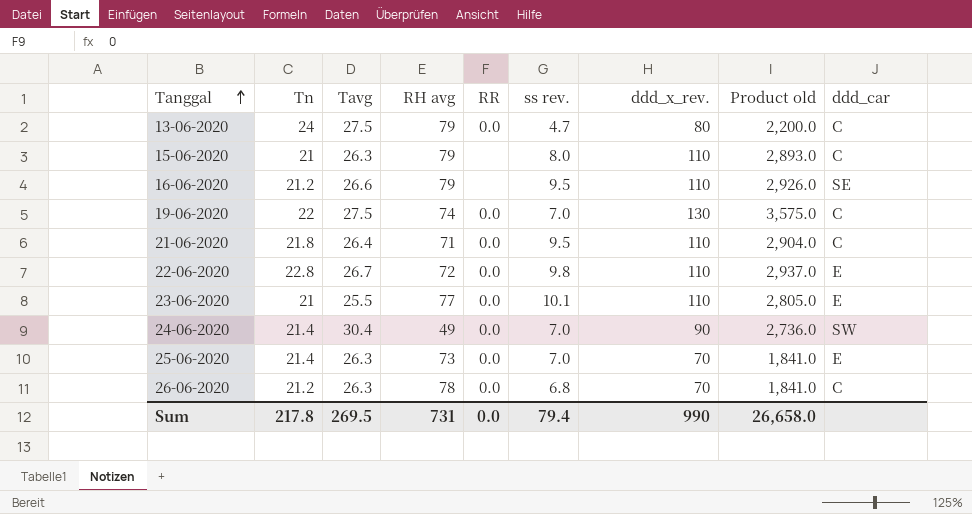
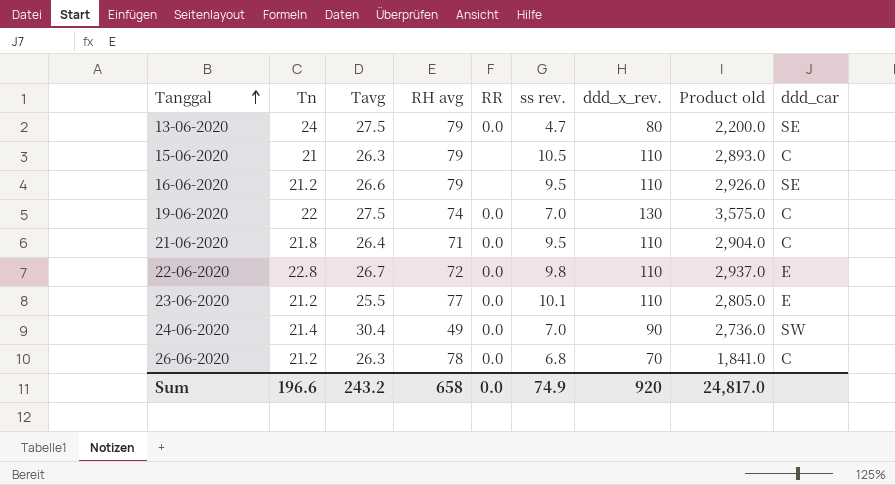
row 25-06-2020: 21.4 | 26.3 | 73 | 0.0 | 7.0 | 70 | 1,841.0 | E -> none
13-06-2020 | ddd_car: C -> SE
15-06-2020 | ss rev.: 8.0 -> 10.5
23-06-2020 | Tn: 21 -> 21.2
Sum | Tn: 217.8 -> 196.6
Sum | Tavg: 269.5 -> 243.2
Sum | RH avg: 731 -> 658
Sum | ss rev.: 79.4 -> 74.9
Sum | ddd_x_rev.: 990 -> 920
Sum | Product old: 26,658.0 -> 24,817.0

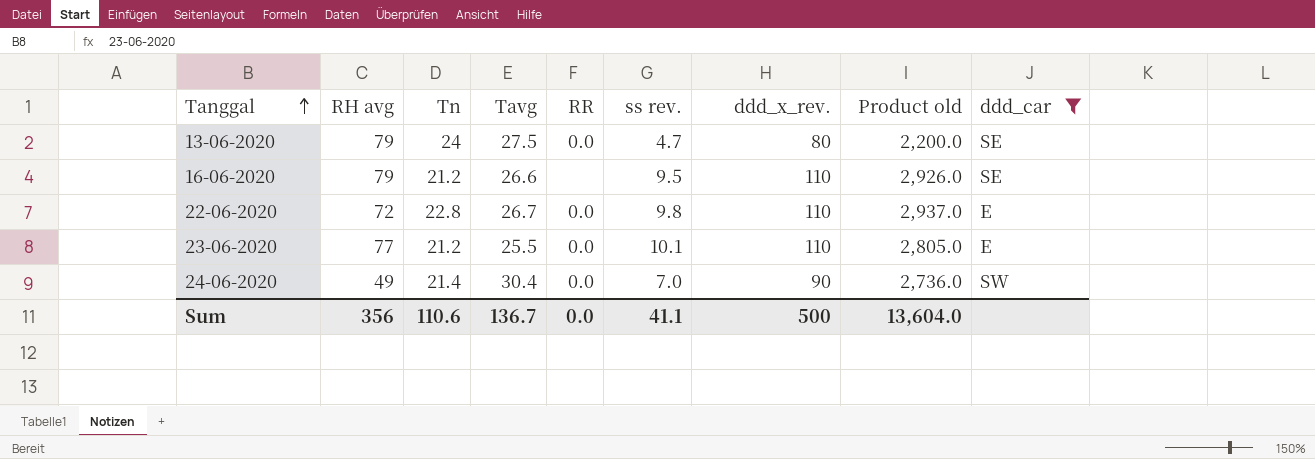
filter: none -> ddd_car != C
column RH avg | position: 4 -> 2
Sum | RH avg: 658 -> 356
Sum | Tn: 196.6 -> 110.6
Sum | Tavg: 243.2 -> 136.7
Sum | ss rev.: 74.9 -> 41.1
Sum | ddd_x_rev.: 920 -> 500
Sum | Product old: 24,817.0 -> 13,604.0

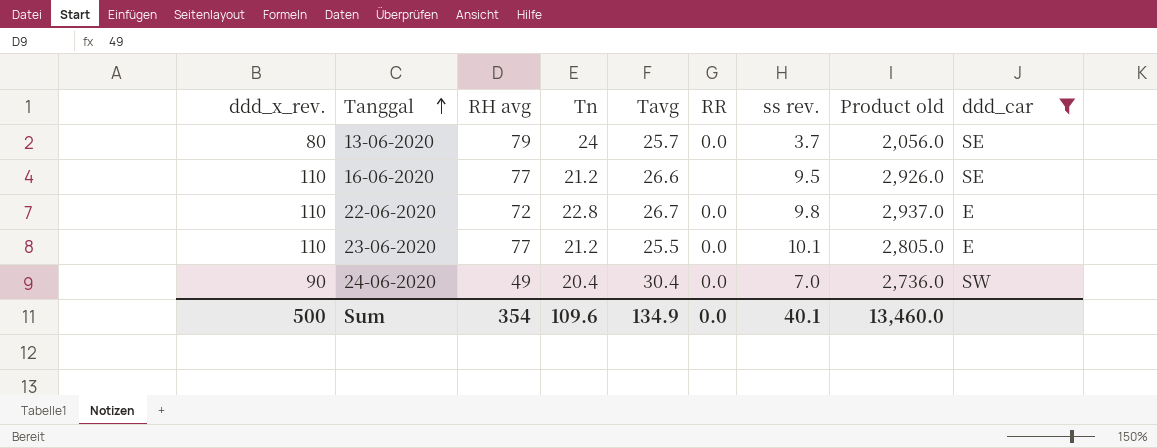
column ddd_x_rev. | position: 7 -> 1
13-06-2020 | Tavg: 27.5 -> 25.7
13-06-2020 | ss rev.: 4.7 -> 3.7
13-06-2020 | Product old: 2,200.0 -> 2,056.0
16-06-2020 | RH avg: 79 -> 77
24-06-2020 | Tn: 21.4 -> 20.4
Sum | RH avg: 356 -> 354
Sum | Tn: 110.6 -> 109.6
Sum | Tavg: 136.7 -> 134.9
Sum | ss rev.: 41.1 -> 40.1
Sum | Product old: 13,604.0 -> 13,460.0

